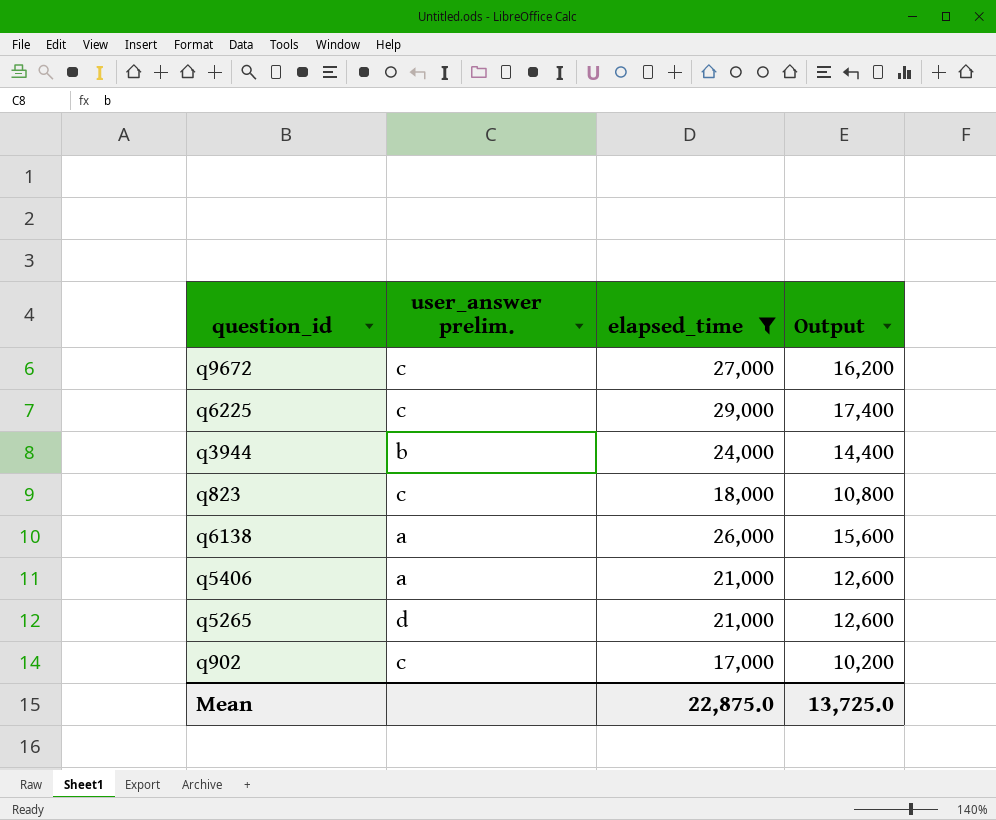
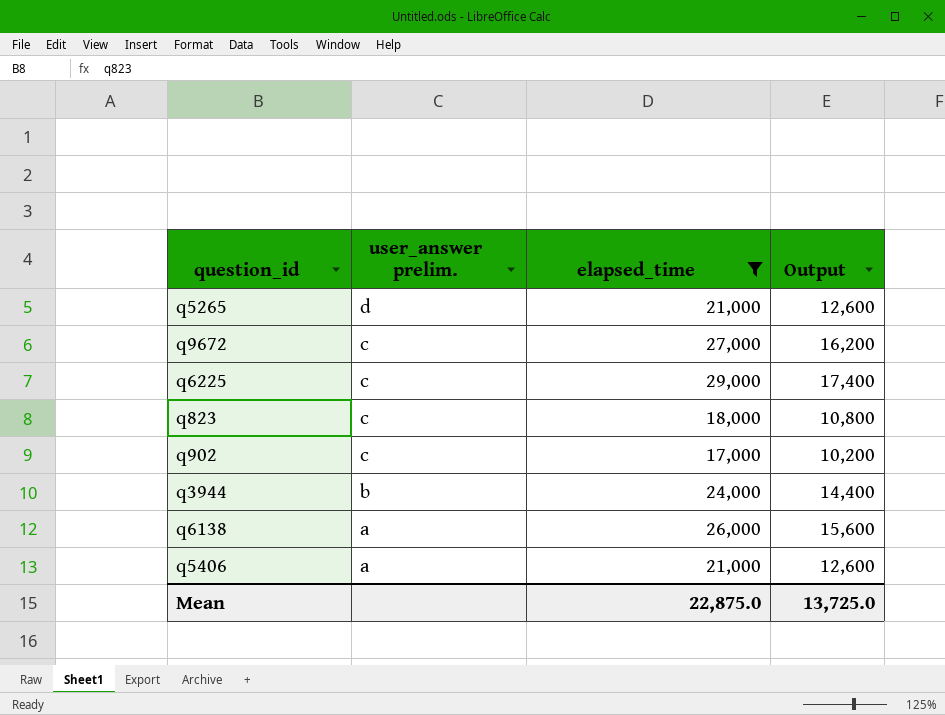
row order: none -> user_answer prelim. descending

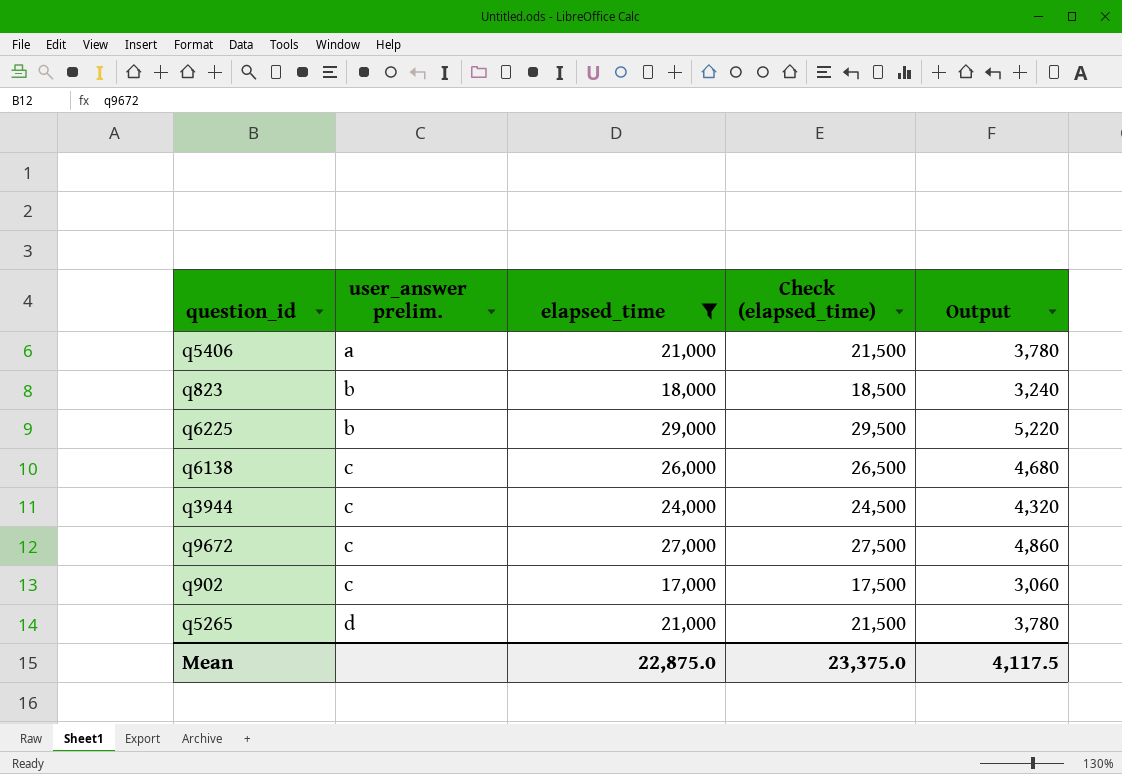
row order: user_answer prelim. descending -> user_answer prelim. ascending
column Check (elapsed_time) | formula: none -> [elapsed_time] + 500
column Output | formula: [elapsed_time] * 0.6 -> [elapsed_time] * 0.18
q823 | user_answer prelim.: c -> b
q6225 | user_answer prelim.: c -> b
q6138 | user_answer prelim.: a -> c
q3944 | user_answer prelim.: b -> c
Mean | Output: 13,725.0 -> 4,117.5

